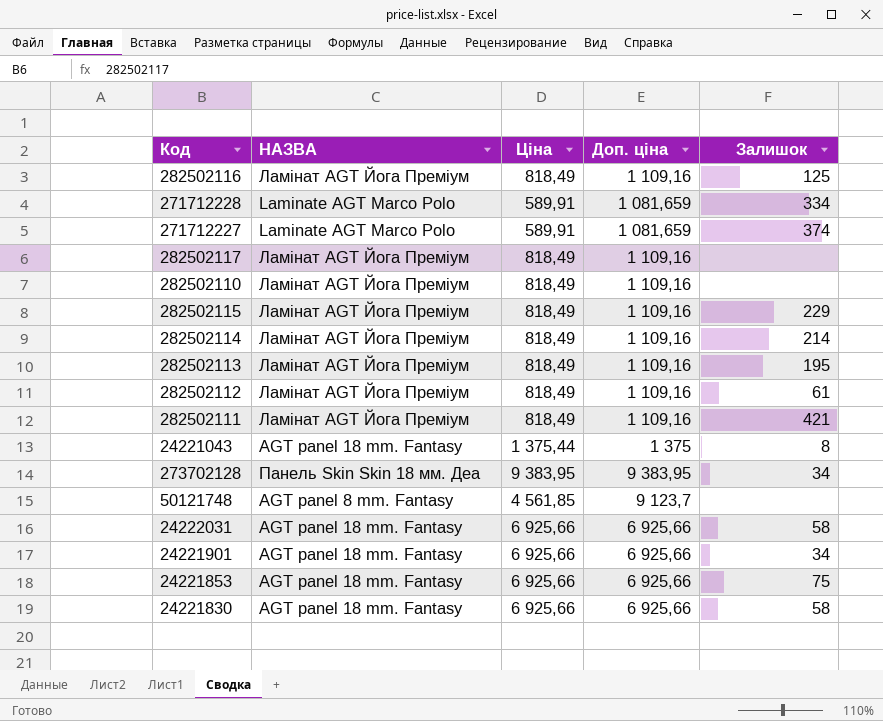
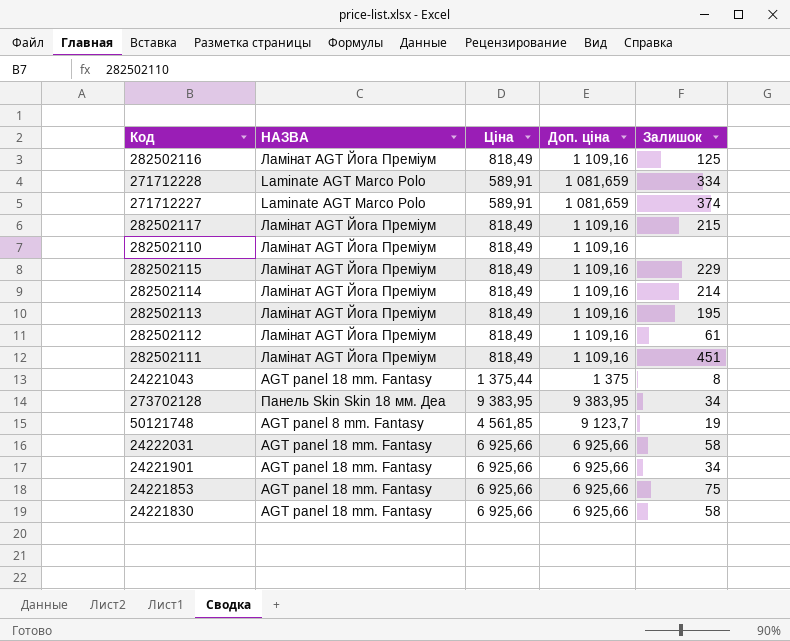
282502117 | Залишок: none -> 215
282502111 | Залишок: 421 -> 451
50121748 | Залишок: none -> 19

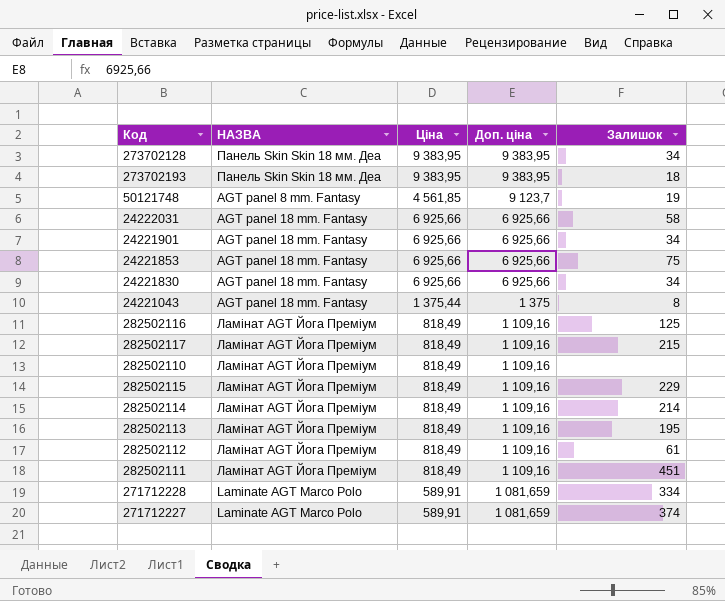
row order: none -> Доп. ціна descending
row 273702193: none -> Панель Skin Skin 18 мм. Деа | 9 383,95 | 9 383,95 | 18
24221830 | Залишок: 58 -> 34

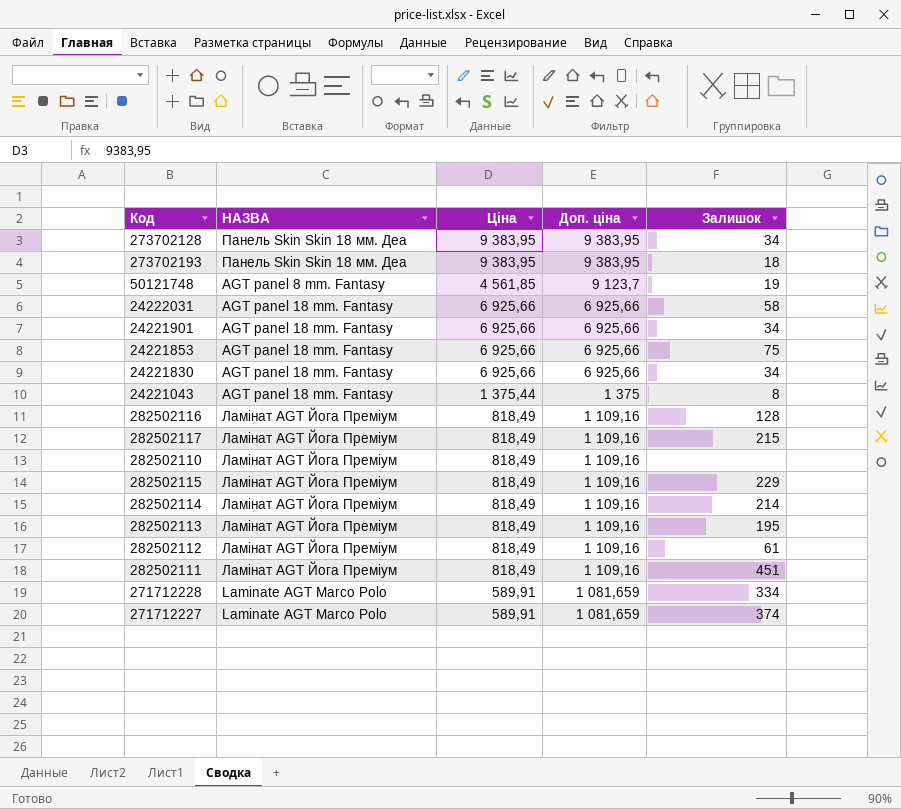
282502116 | Залишок: 125 -> 128

